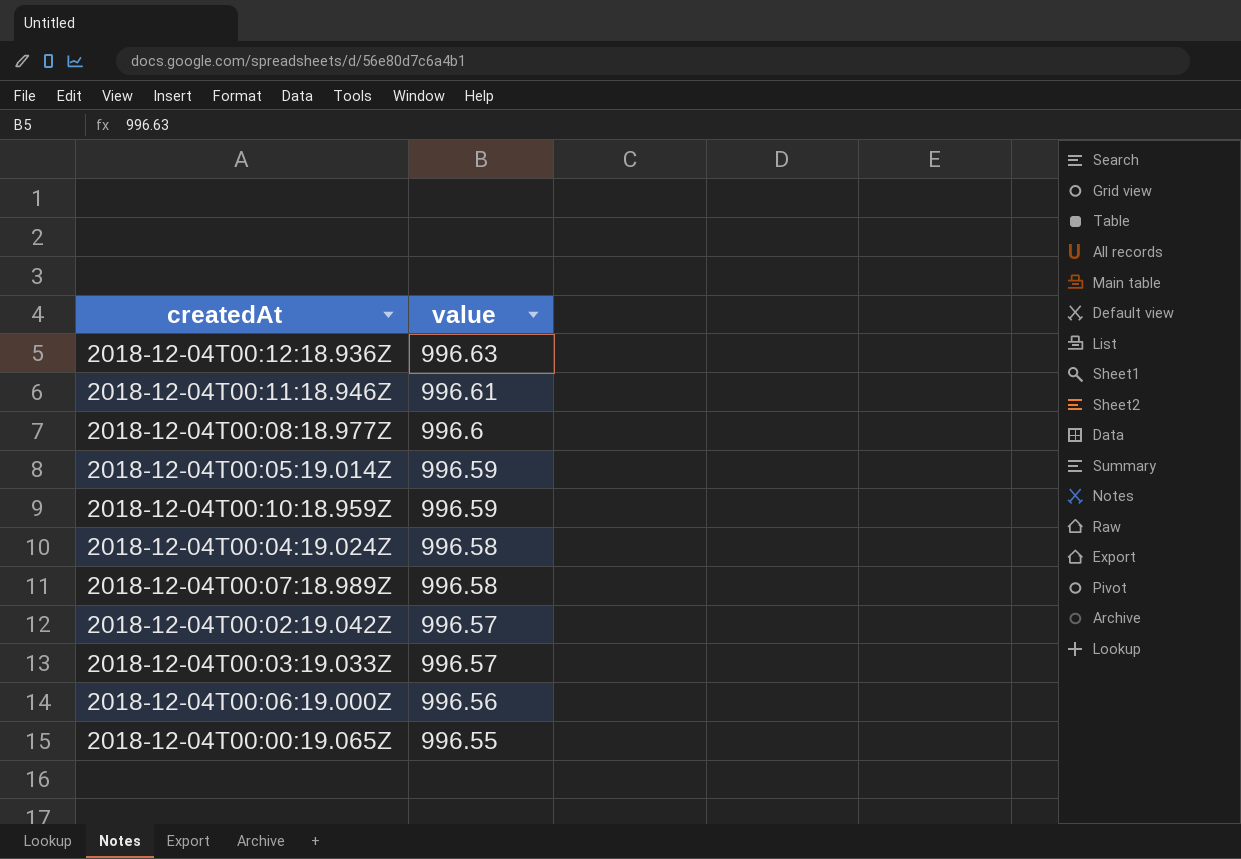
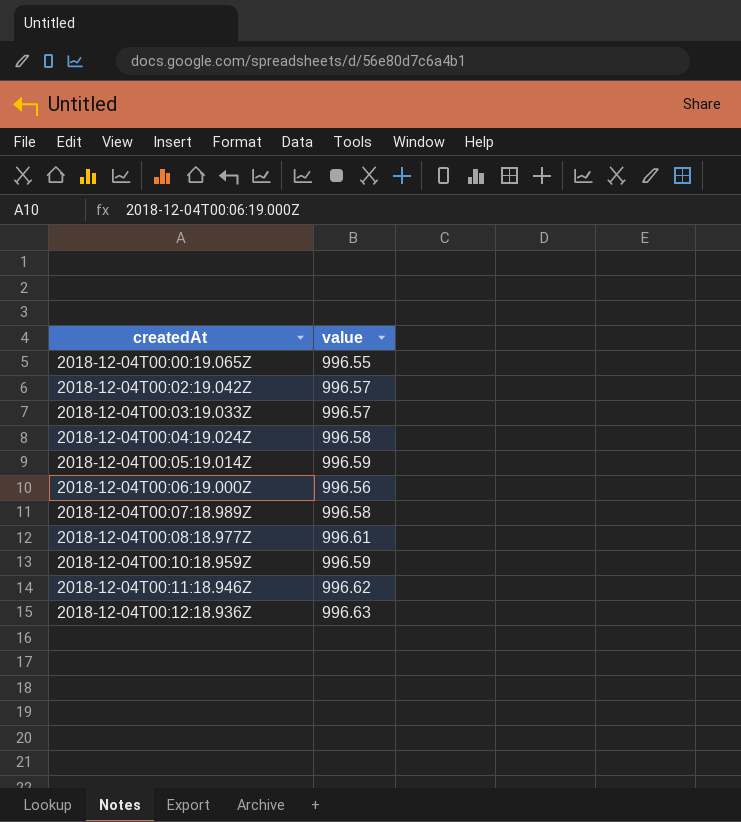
row order: value descending -> createdAt ascending
2018-12-04T00:08:18.977Z | value: 996.6 -> 996.61
2018-12-04T00:11:18.946Z | value: 996.61 -> 996.62

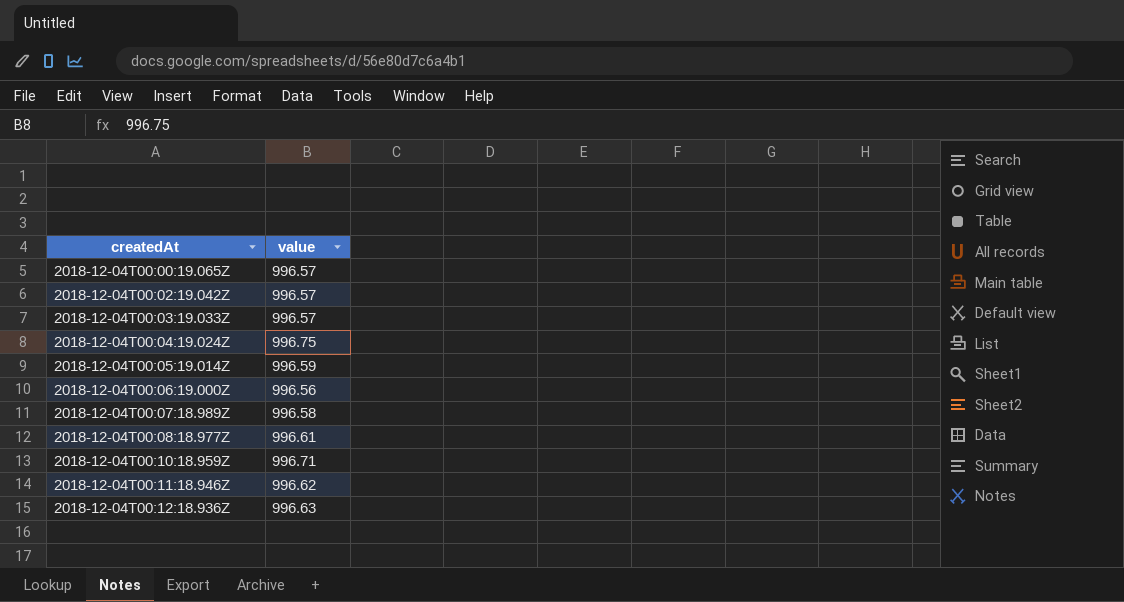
2018-12-04T00:00:19.065Z | value: 996.55 -> 996.57
2018-12-04T00:04:19.024Z | value: 996.58 -> 996.75
2018-12-04T00:10:18.959Z | value: 996.59 -> 996.71

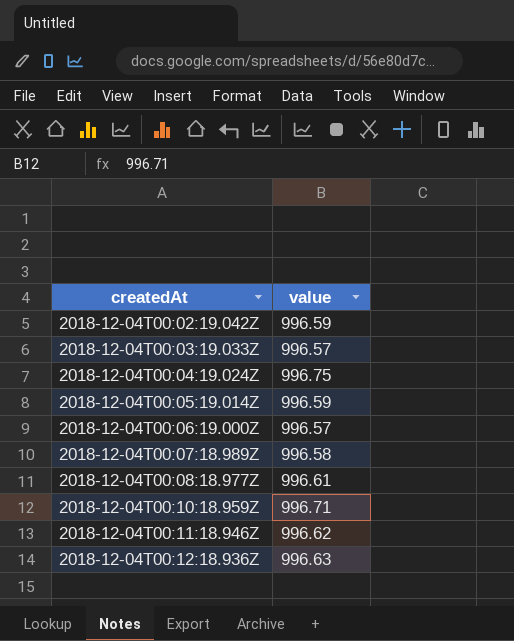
row 2018-12-04T00:00:19.065Z: 996.57 -> none
2018-12-04T00:02:19.042Z | value: 996.57 -> 996.59
2018-12-04T00:06:19.000Z | value: 996.56 -> 996.57

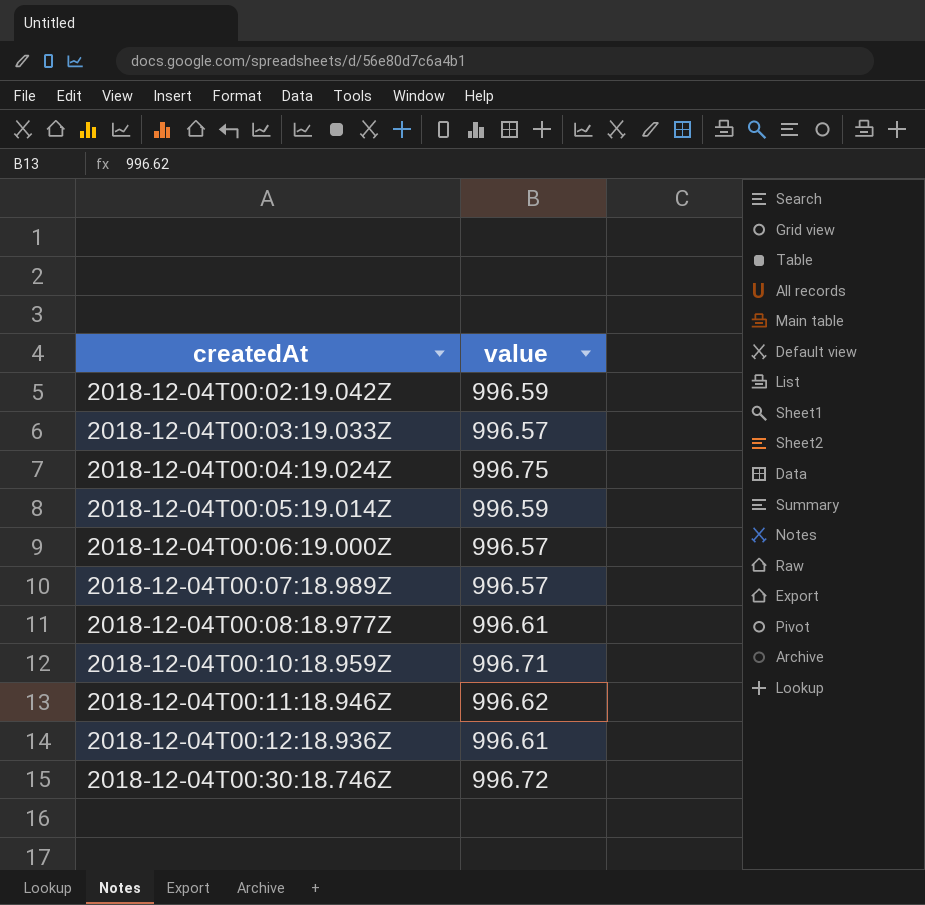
2018-12-04T00:07:18.989Z | value: 996.58 -> 996.57
2018-12-04T00:12:18.936Z | value: 996.63 -> 996.61
row 2018-12-04T00:30:18.746Z: none -> 996.72

